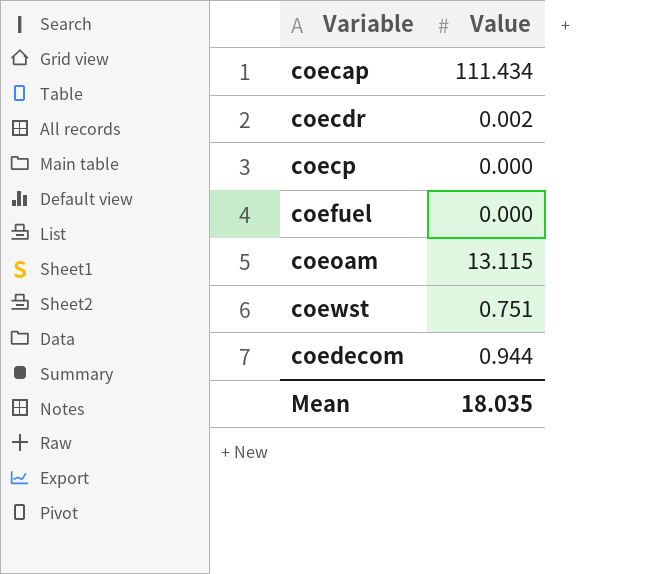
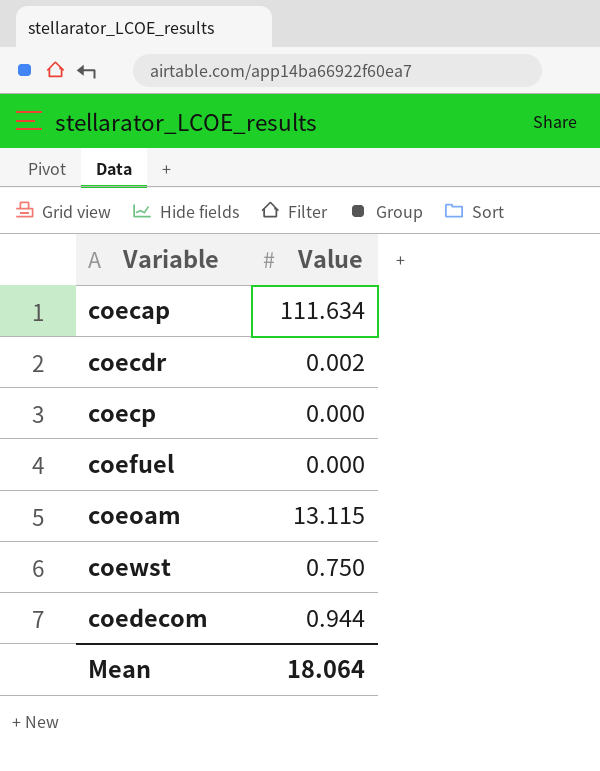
coecap | Value: 111.434 -> 111.634
coewst | Value: 0.751 -> 0.750
Mean | Value: 18.035 -> 18.064

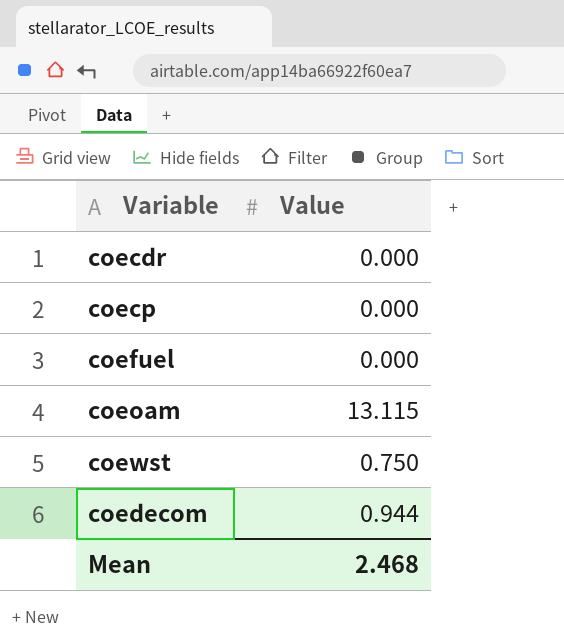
row coecap: 111.634 -> none
coecdr | Value: 0.002 -> 0.000
Mean | Value: 18.064 -> 2.468

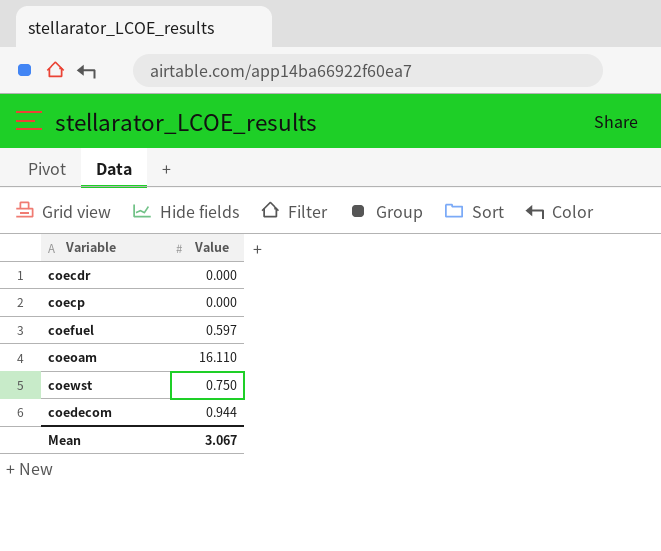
coefuel | Value: 0.000 -> 0.597
coeoam | Value: 13.115 -> 16.110
Mean | Value: 2.468 -> 3.067

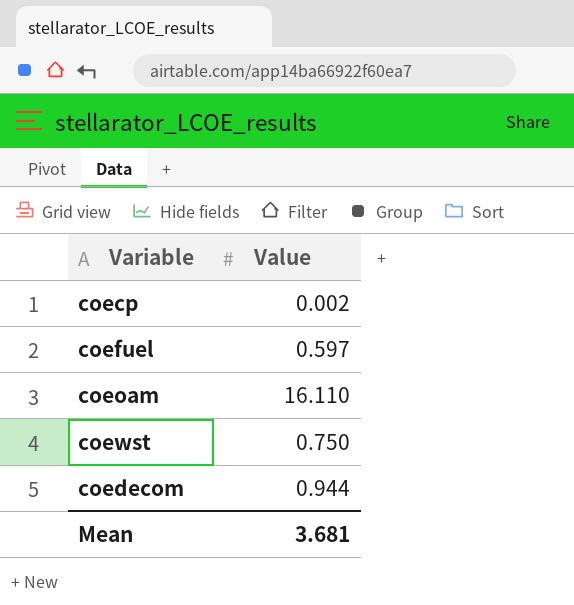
row coecdr: 0.000 -> none
coecp | Value: 0.000 -> 0.002
Mean | Value: 3.067 -> 3.681

